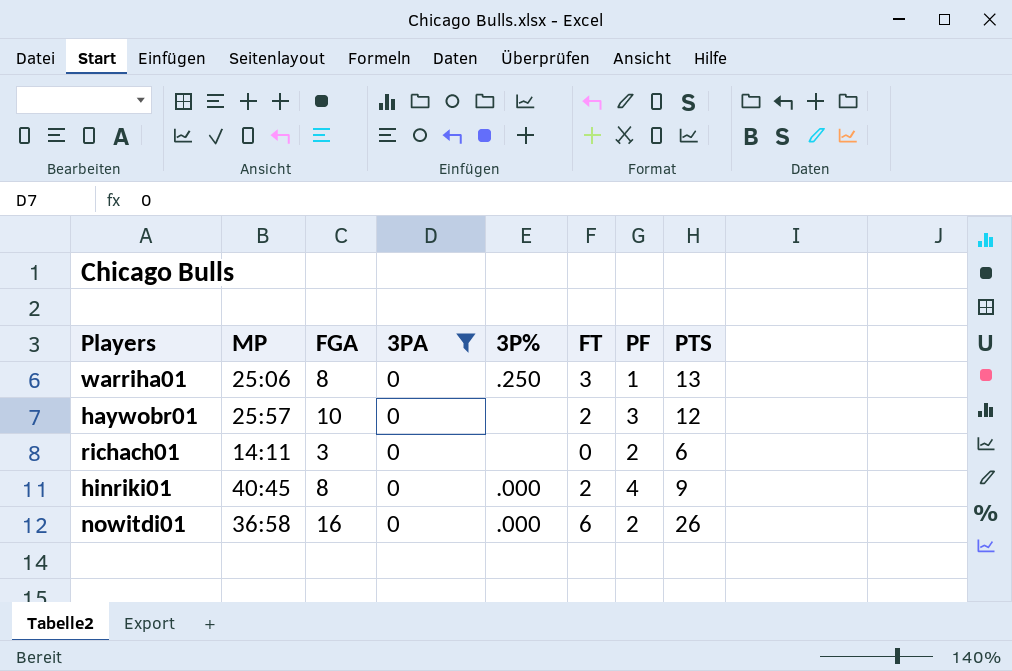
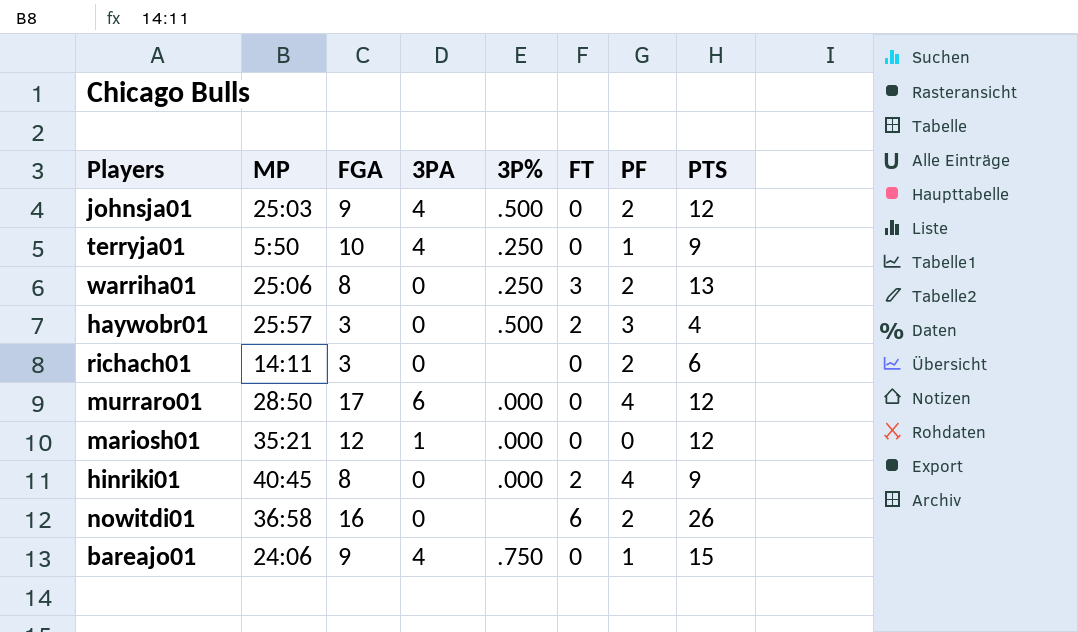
filter: 3PA = 0 -> none
warriha01 | PF: 1 -> 2
haywobr01 | FGA: 10 -> 3
haywobr01 | 3P%: none -> .500
haywobr01 | PTS: 12 -> 4
nowitdi01 | 3P%: .000 -> none

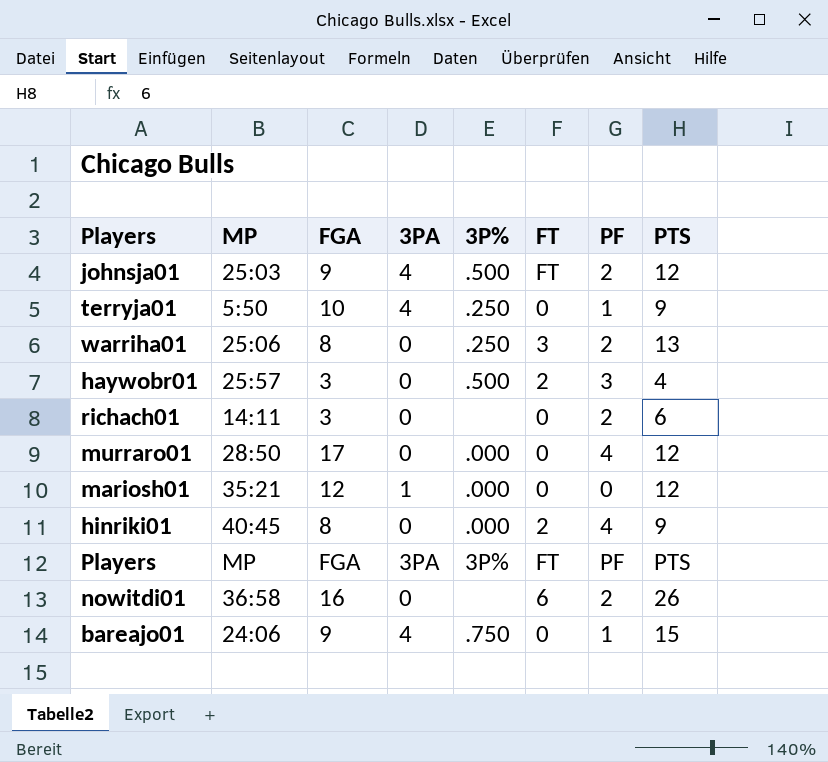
johnsja01 | FT: 0 -> FT
murraro01 | 3PA: 6 -> 0
row Players: none -> MP | FGA | 3PA | 3P% | FT | PF | PTS

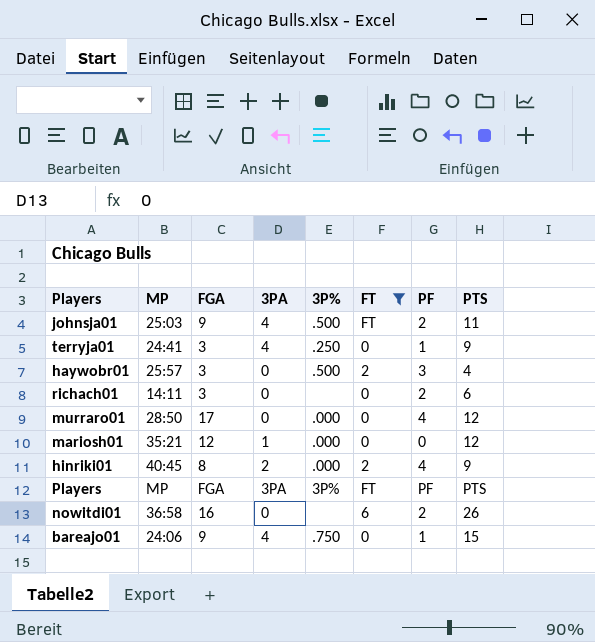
filter: none -> FT != 3
johnsja01 | PTS: 12 -> 11
terryja01 | MP: 5:50 -> 24:41
terryja01 | FGA: 10 -> 3
hinriki01 | 3PA: 0 -> 2

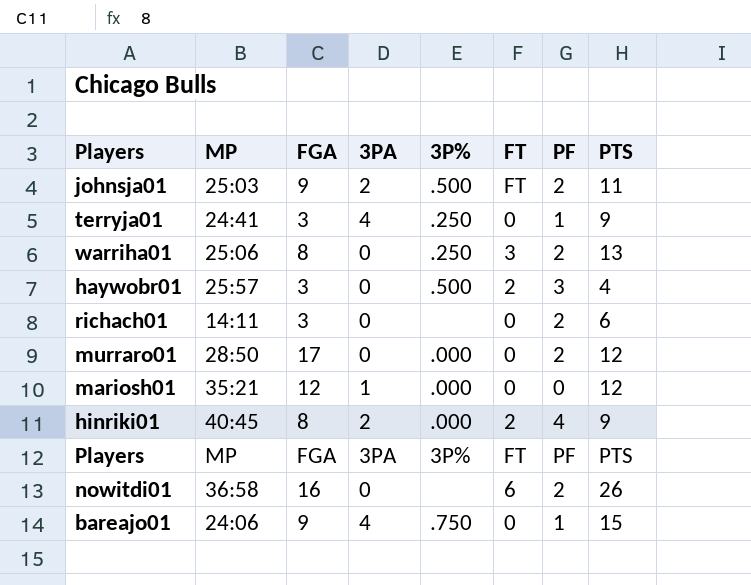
filter: FT != 3 -> none
johnsja01 | 3PA: 4 -> 2
murraro01 | PF: 4 -> 2

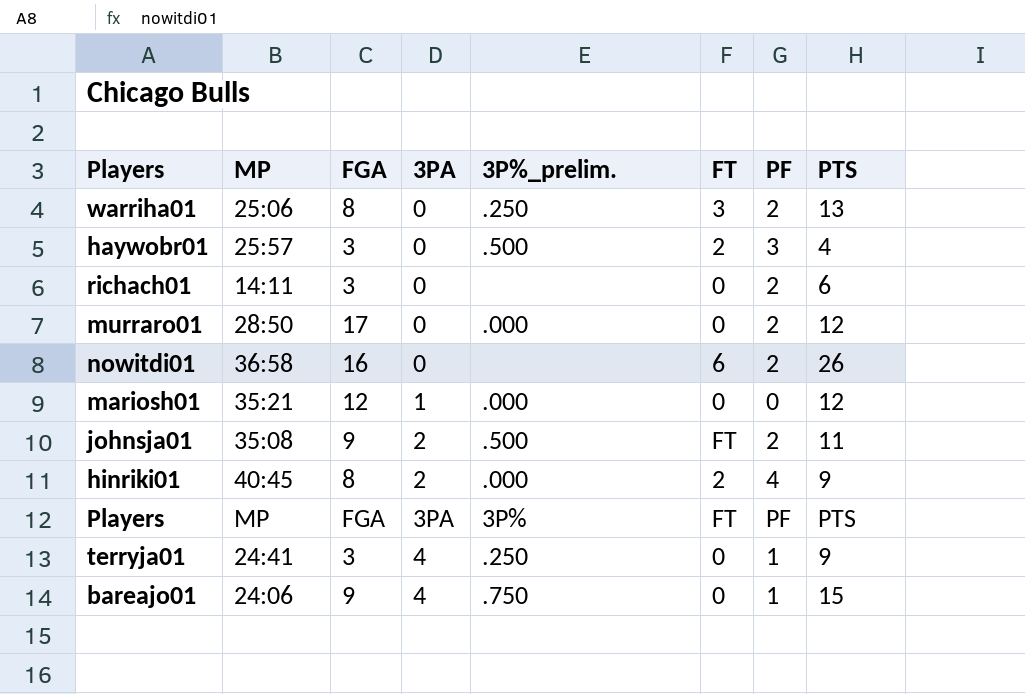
row order: none -> 3PA ascending
column name: 3P% -> 3P%_prelim.
johnsja01 | MP: 25:03 -> 35:08

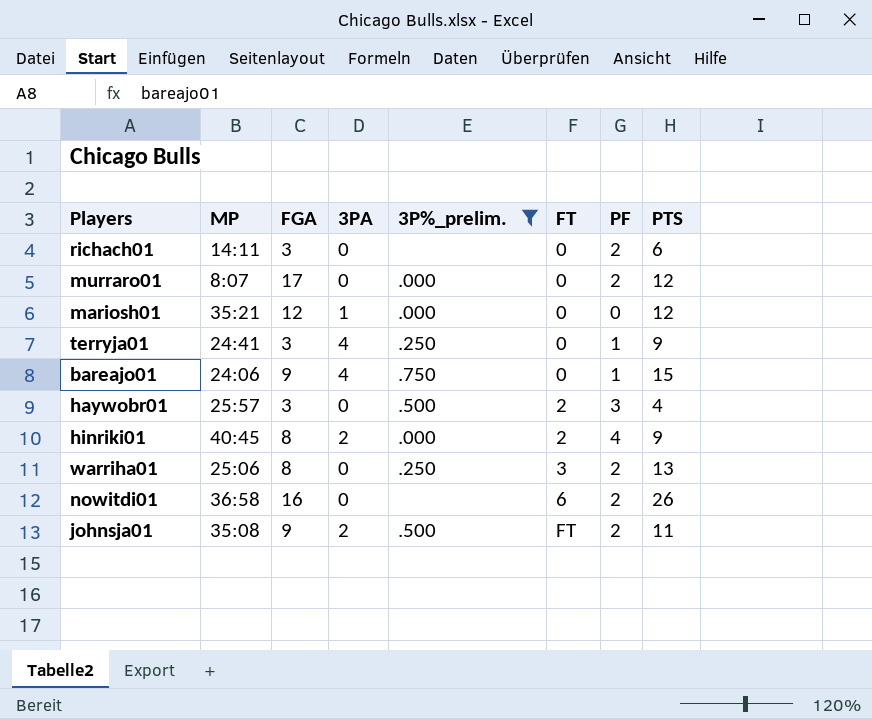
filter: none -> 3P%_prelim. != 3P%
row order: 3PA ascending -> FT ascending
murraro01 | MP: 28:50 -> 8:07

